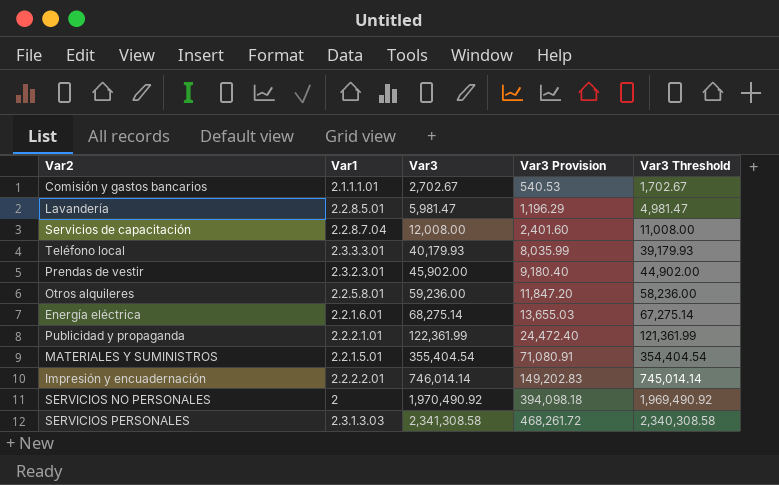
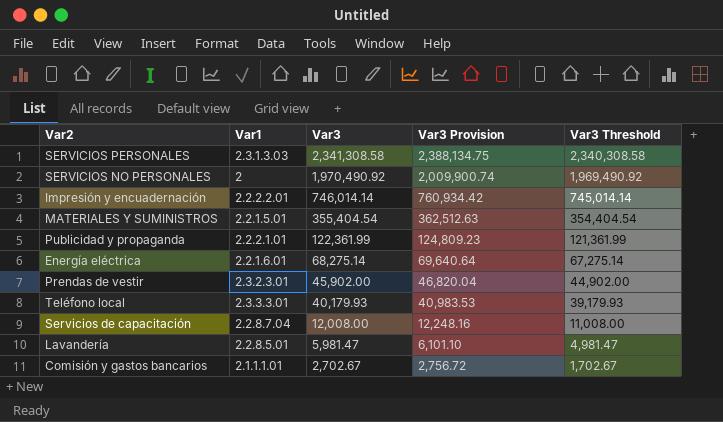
row order: Var3 ascending -> Var3 descending
column Var3 Provision | formula: [Var3] * 0.2 -> [Var3] * 1.02
row Otros alquileres: 2.2.5.8.01 | 59,236.00 | 11,847.20 | 58,236.00 -> none

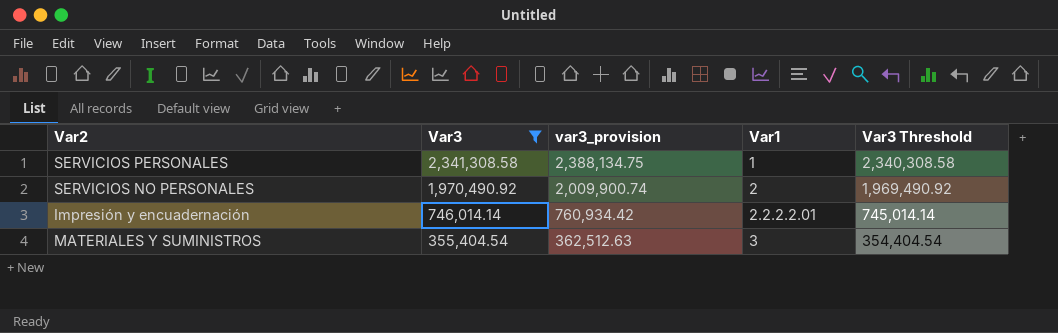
filter: none -> Var3 >= 355,404.54
column name: Var3 Provision -> var3_provision
column Var1 | position: 2 -> 4
SERVICIOS PERSONALES | Var1: 2.3.1.3.03 -> 1
MATERIALES Y SUMINISTROS | Var1: 2.2.1.5.01 -> 3

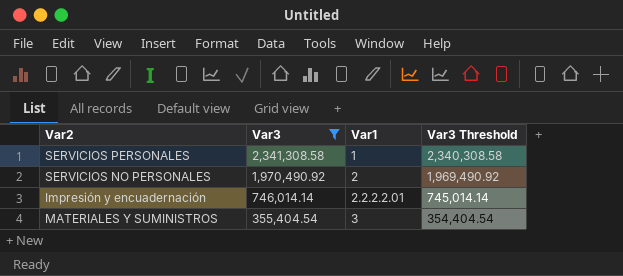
column var3_provision | formula: [Var3] * 1.02 -> none

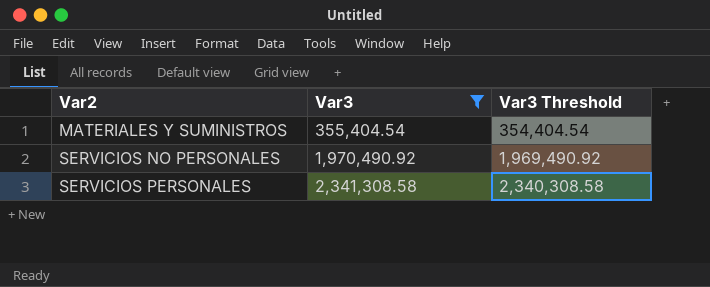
row order: Var3 descending -> Var2 ascending
column Var1 | position: 3 -> none
row Impresión y encuadernación: 746,014.14 | 2.2.2.2.01 | 745,014.14 -> none

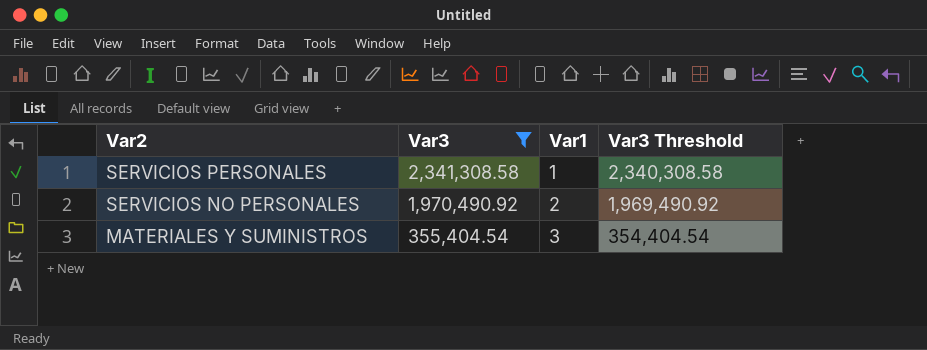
row order: Var2 ascending -> Var2 descending
column Var1 | position: none -> 3

